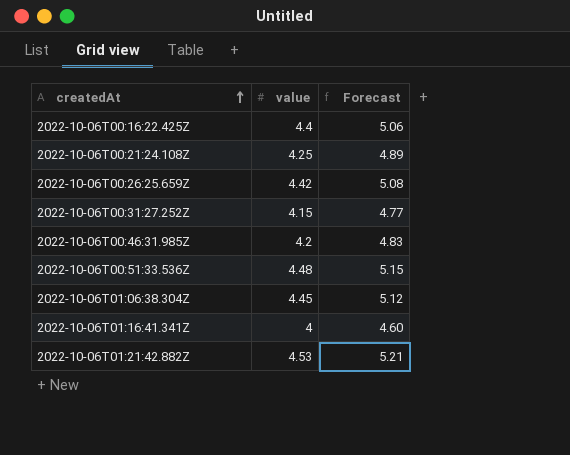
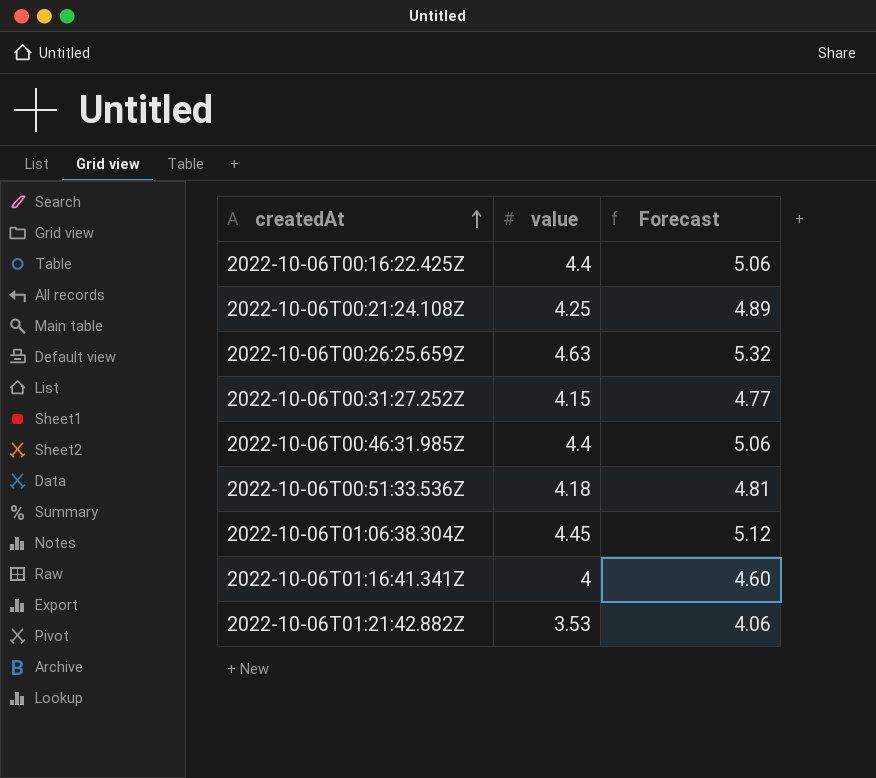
2022-10-06T00:26:25.659Z | value: 4.42 -> 4.63
2022-10-06T00:26:25.659Z | Forecast: 5.08 -> 5.32
2022-10-06T00:46:31.985Z | value: 4.2 -> 4.4
2022-10-06T00:46:31.985Z | Forecast: 4.83 -> 5.06
2022-10-06T00:51:33.536Z | value: 4.48 -> 4.18
2022-10-06T00:51:33.536Z | Forecast: 5.15 -> 4.81
2022-10-06T01:21:42.882Z | value: 4.53 -> 3.53
2022-10-06T01:21:42.882Z | Forecast: 5.21 -> 4.06

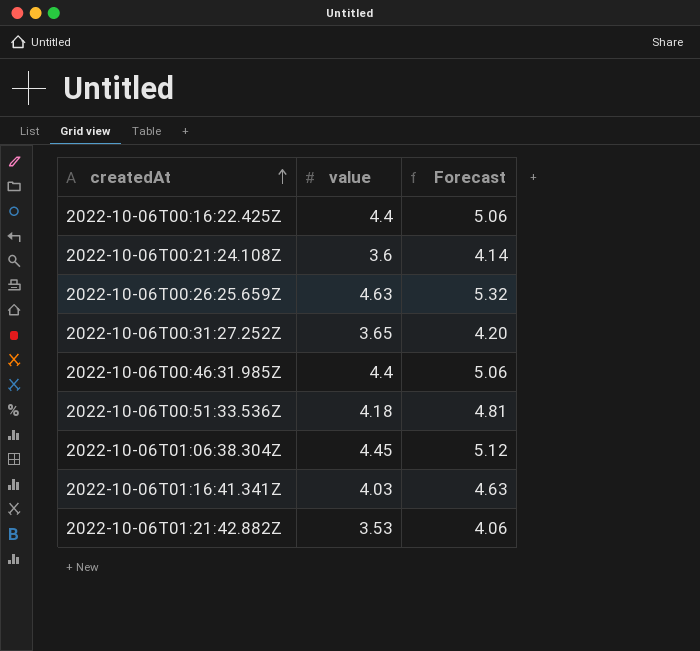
2022-10-06T00:21:24.108Z | value: 4.25 -> 3.6
2022-10-06T00:21:24.108Z | Forecast: 4.89 -> 4.14
2022-10-06T00:31:27.252Z | value: 4.15 -> 3.65
2022-10-06T00:31:27.252Z | Forecast: 4.77 -> 4.20
2022-10-06T01:16:41.341Z | value: 4 -> 4.03
2022-10-06T01:16:41.341Z | Forecast: 4.60 -> 4.63

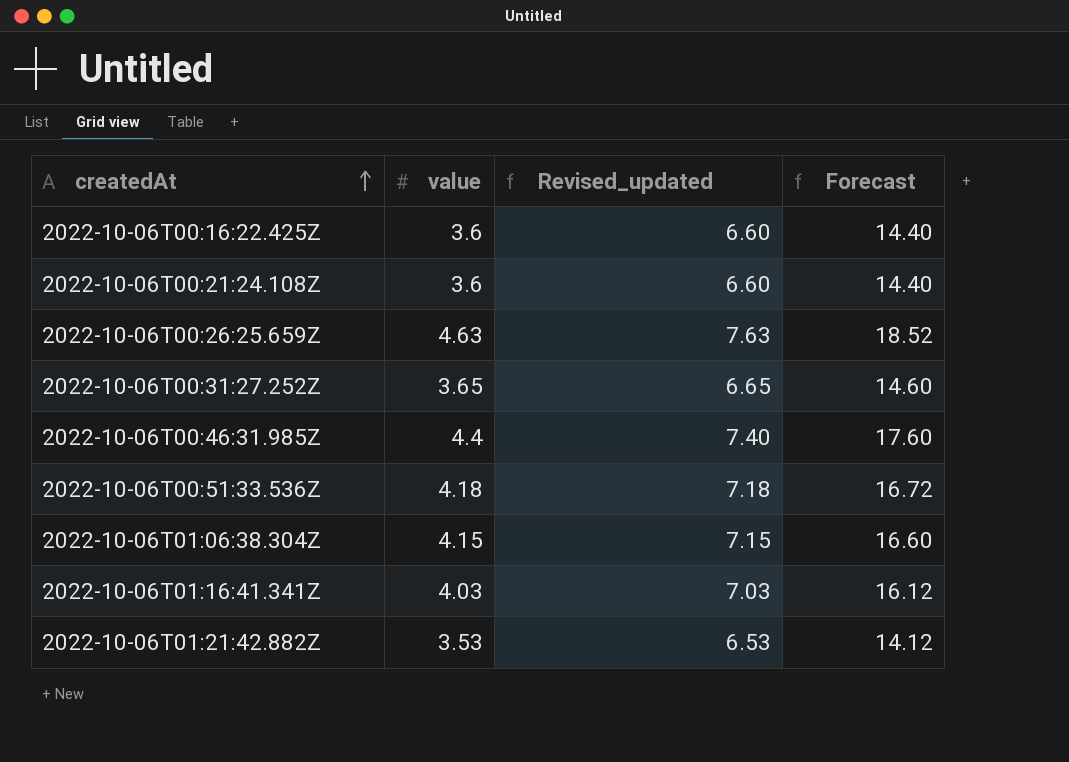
column Revised_updated | formula: none -> [value] + 3
column Forecast | formula: [value] * 1.15 -> [value] * 4
2022-10-06T00:16:22.425Z | value: 4.4 -> 3.6
2022-10-06T01:06:38.304Z | value: 4.45 -> 4.15

